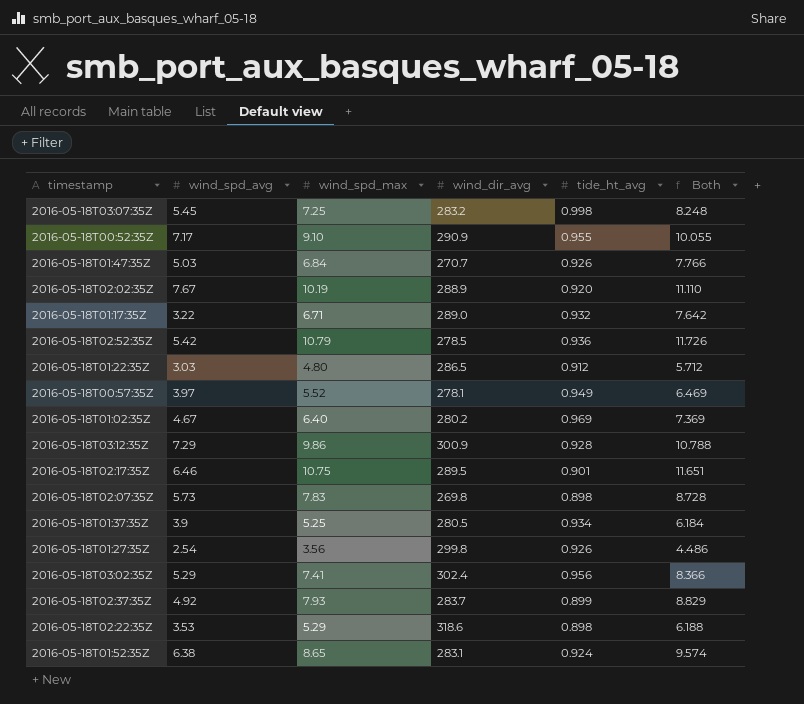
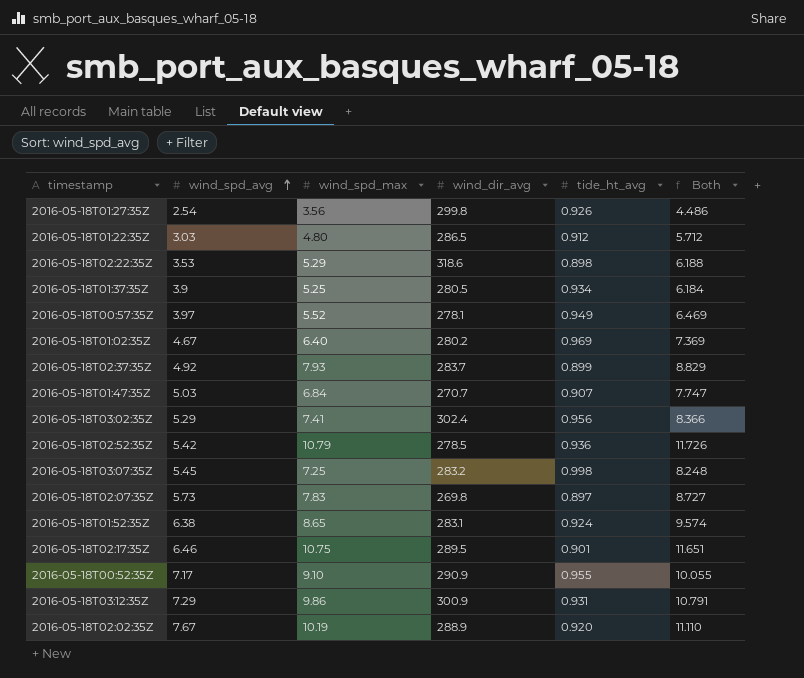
row order: none -> wind_spd_avg ascending
row 2016-05-18T01:17:35Z: 3.22 | 6.71 | 289.0 | 0.932 | 7.642 -> none
2016-05-18T01:47:35Z | tide_ht_avg: 0.926 -> 0.907
2016-05-18T01:47:35Z | Both: 7.766 -> 7.747
2016-05-18T02:07:35Z | tide_ht_avg: 0.898 -> 0.897
2016-05-18T02:07:35Z | Both: 8.728 -> 8.727
2016-05-18T03:12:35Z | tide_ht_avg: 0.928 -> 0.931
2016-05-18T03:12:35Z | Both: 10.788 -> 10.791

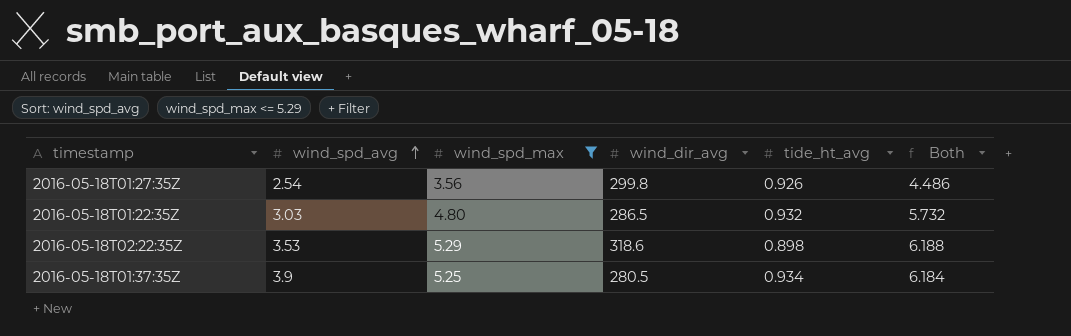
filter: none -> wind_spd_max <= 5.29
2016-05-18T01:22:35Z | tide_ht_avg: 0.912 -> 0.932
2016-05-18T01:22:35Z | Both: 5.712 -> 5.732

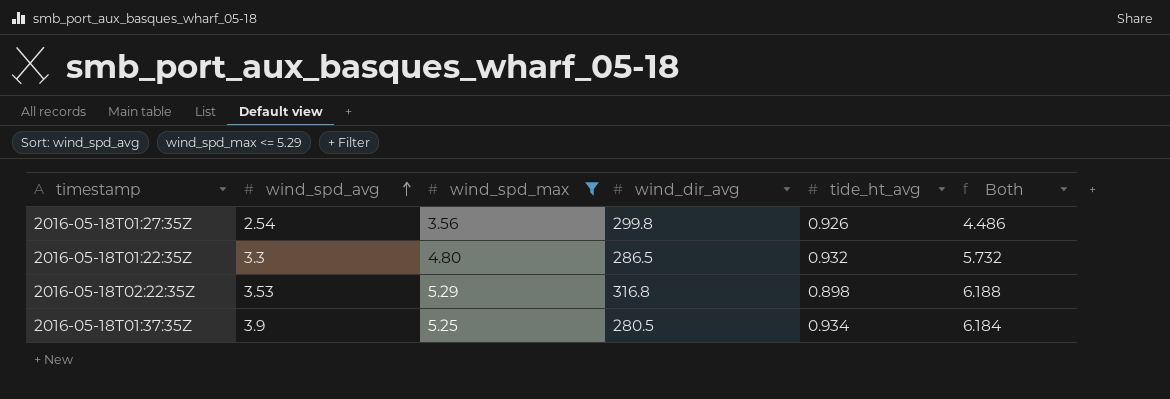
2016-05-18T01:22:35Z | wind_spd_avg: 3.03 -> 3.3
2016-05-18T02:22:35Z | wind_dir_avg: 318.6 -> 316.8

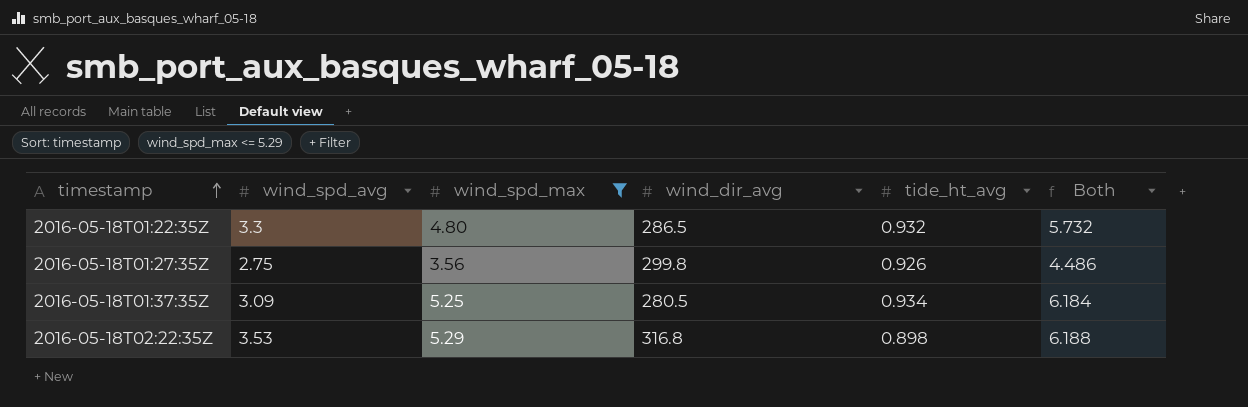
row order: wind_spd_avg ascending -> timestamp ascending
2016-05-18T01:27:35Z | wind_spd_avg: 2.54 -> 2.75
2016-05-18T01:37:35Z | wind_spd_avg: 3.9 -> 3.09

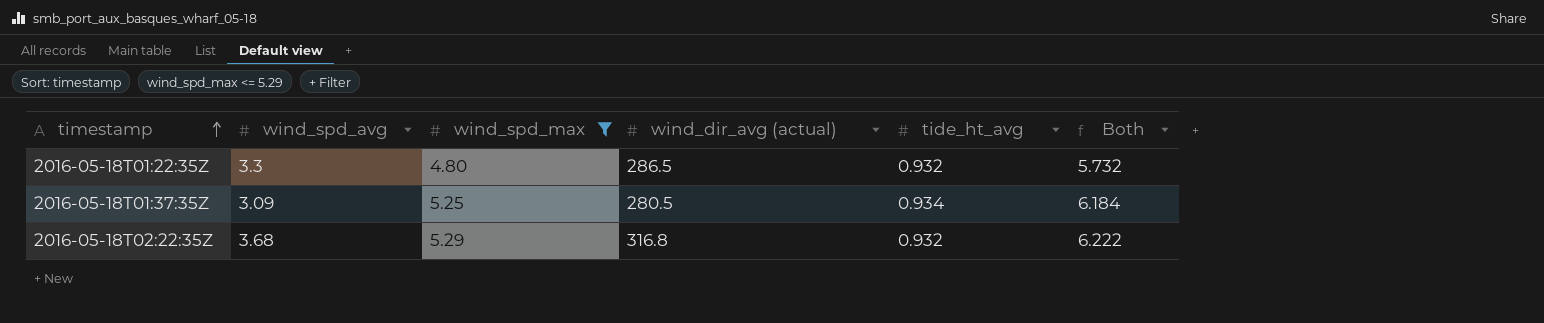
column name: wind_dir_avg -> wind_dir_avg (actual)
row 2016-05-18T01:27:35Z: 2.75 | 3.56 | 299.8 | 0.926 | 4.486 -> none
2016-05-18T02:22:35Z | wind_spd_avg: 3.53 -> 3.68
2016-05-18T02:22:35Z | tide_ht_avg: 0.898 -> 0.932
2016-05-18T02:22:35Z | Both: 6.188 -> 6.222

